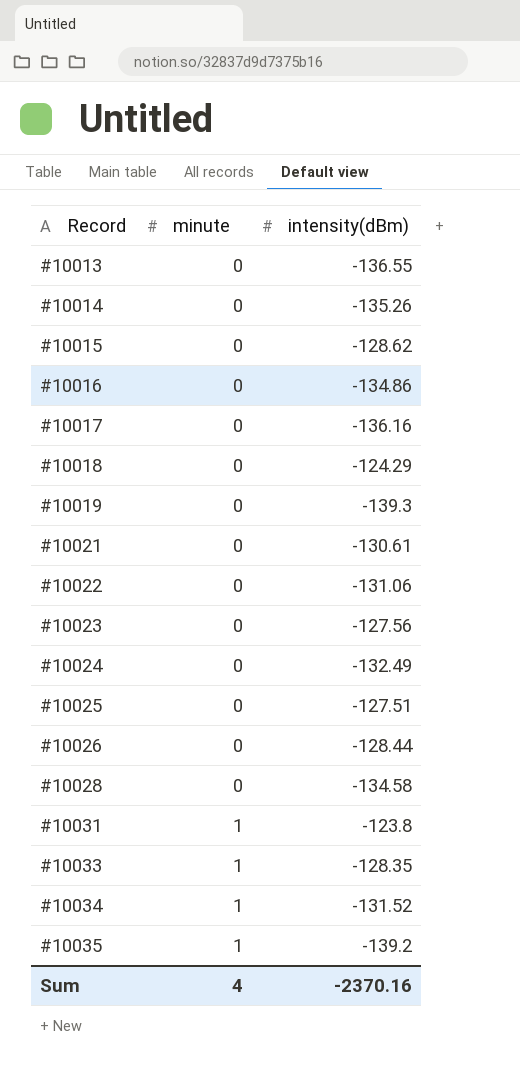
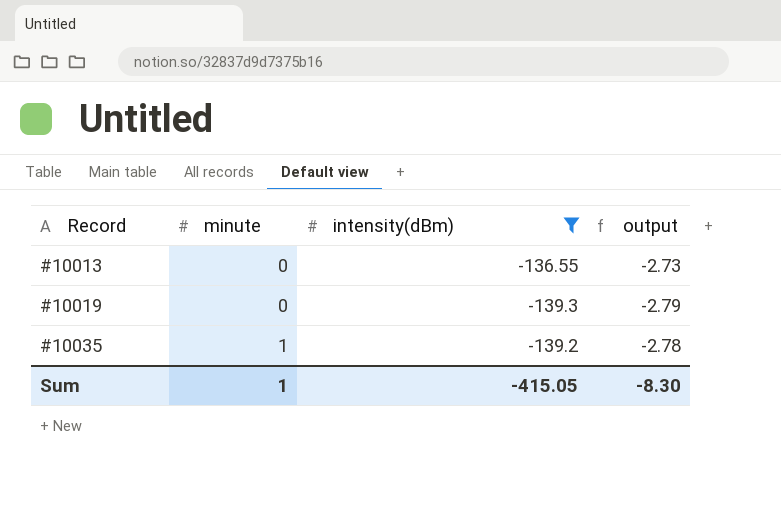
filter: none -> intensity(dBm) <= -136.55
column output | formula: none -> [intensity(dBm)] * 0.02
Sum | minute: 4 -> 1
Sum | intensity(dBm): -2370.16 -> -415.05

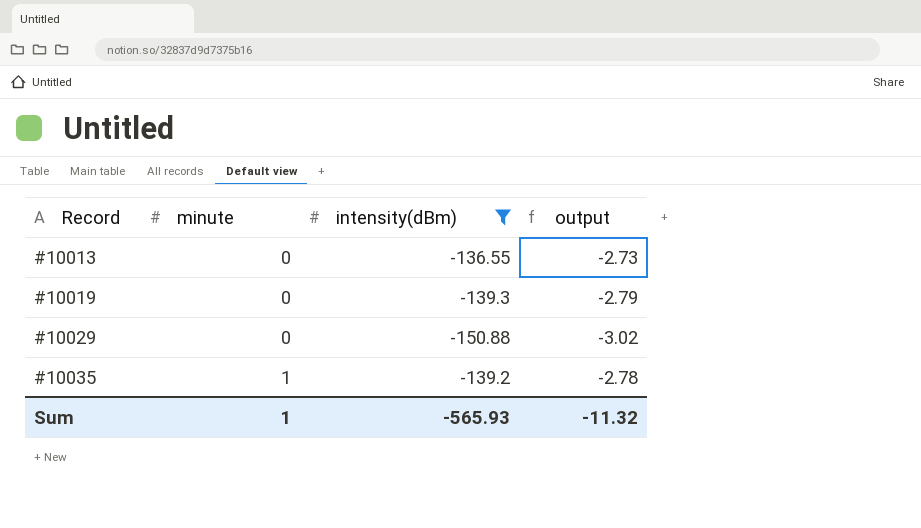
row #10029: none -> 0 | -150.88 | -3.02
Sum | intensity(dBm): -415.05 -> -565.93
Sum | output: -8.30 -> -11.32

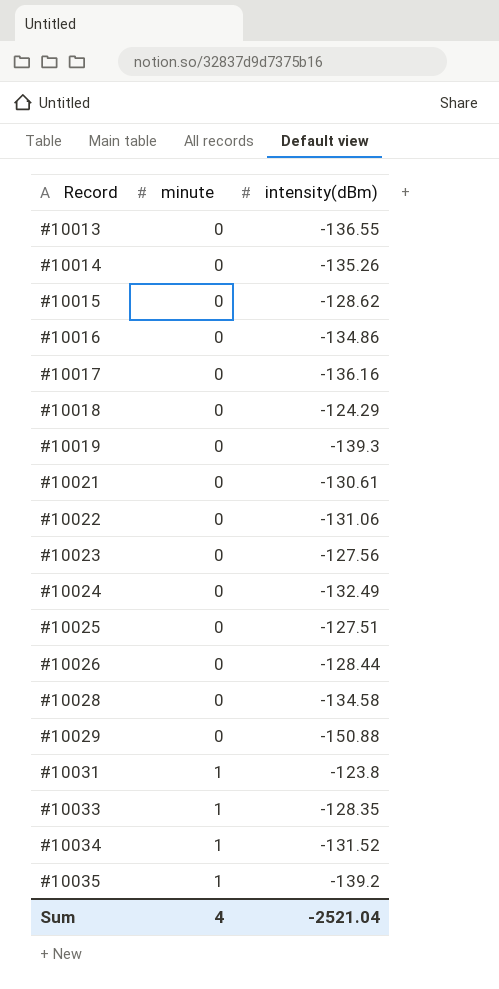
filter: intensity(dBm) <= -136.55 -> none
column output | formula: [intensity(dBm)] * 0.02 -> none
Sum | minute: 1 -> 4
Sum | intensity(dBm): -565.93 -> -2521.04

